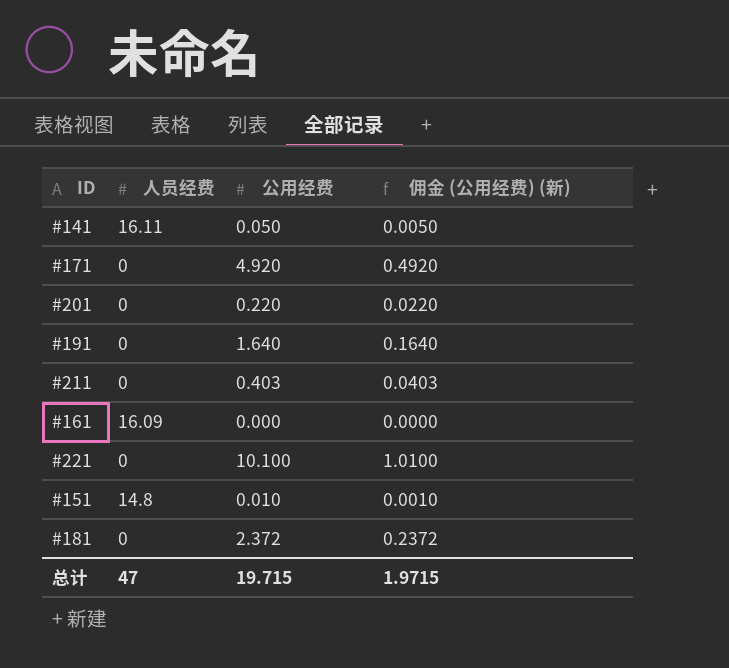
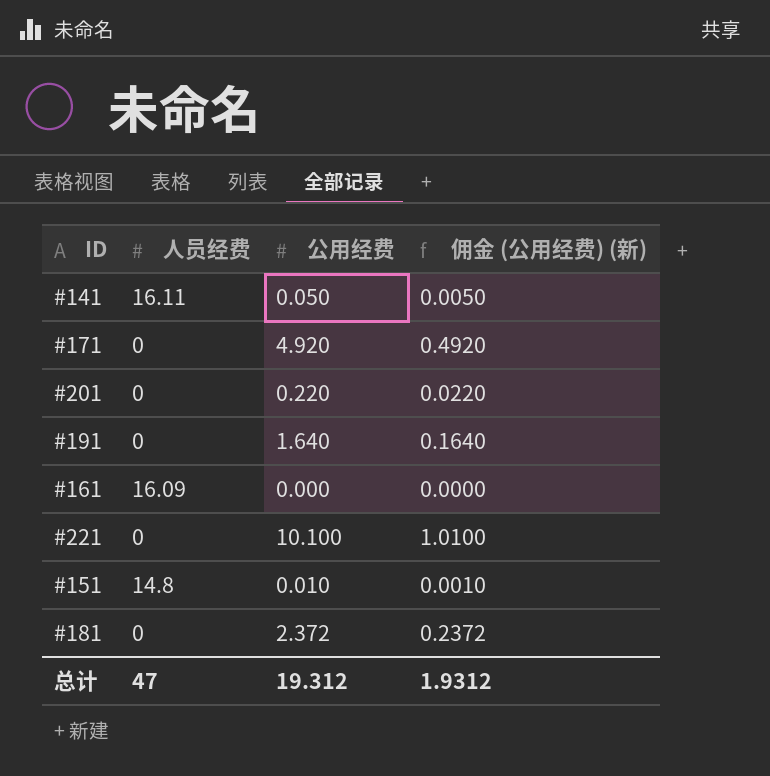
row #211: 0 | 0.403 | 0.0403 -> none
总计 | 公用经费: 19.715 -> 19.312
总计 | 佣金 (公用经费) (新): 1.9715 -> 1.9312

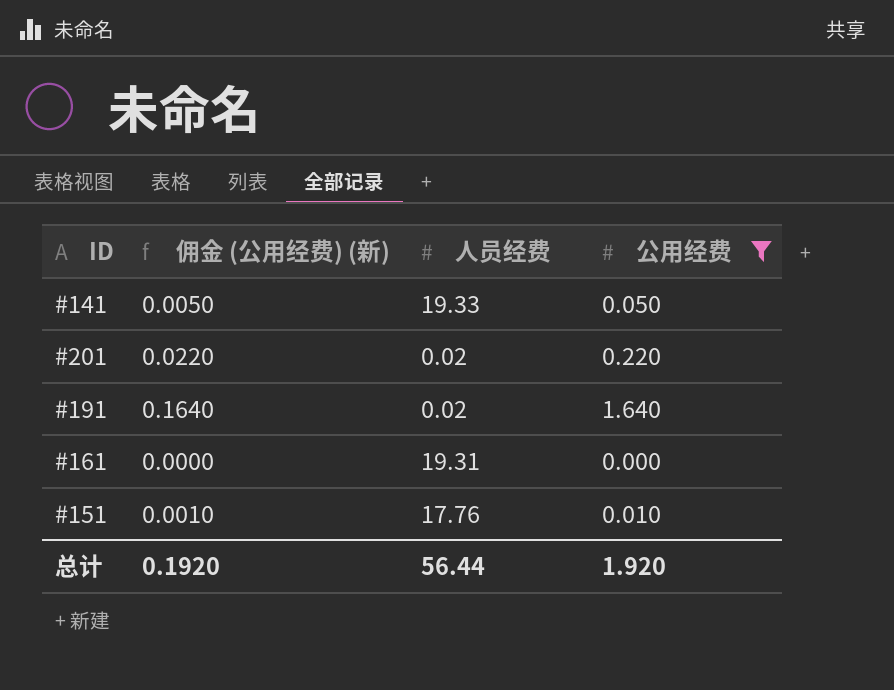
filter: none -> 公用经费 <= 1.640
column 佣金 (公用经费) (新) | position: 4 -> 2
#141 | 人员经费: 16.11 -> 19.33
#201 | 人员经费: 0 -> 0.02
#191 | 人员经费: 0 -> 0.02
#161 | 人员经费: 16.09 -> 19.31
#151 | 人员经费: 14.8 -> 17.76
总计 | 佣金 (公用经费) (新): 1.9312 -> 0.1920
总计 | 人员经费: 47 -> 56.44
总计 | 公用经费: 19.312 -> 1.920

